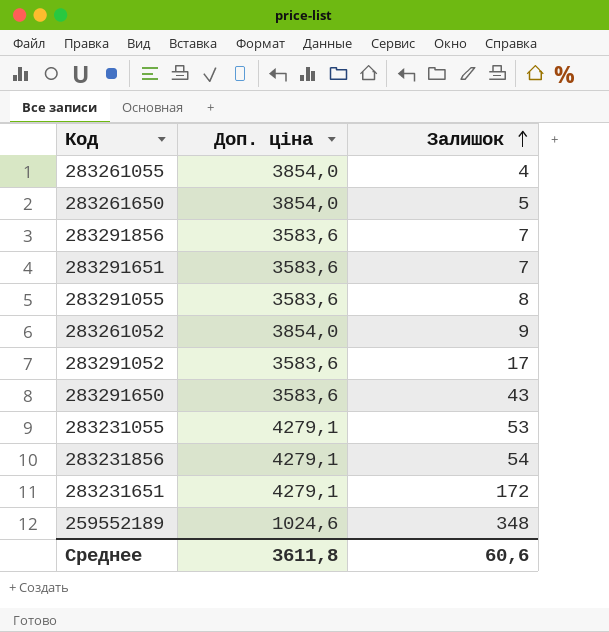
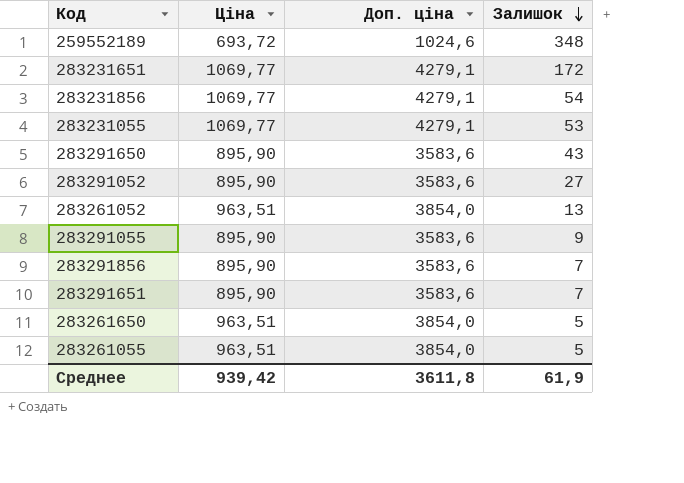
row order: Залишок ascending -> Залишок descending
column Ціна | position: none -> 2
283291052 | Залишок: 17 -> 27
283261052 | Залишок: 9 -> 13
283291055 | Залишок: 8 -> 9
283261055 | Залишок: 4 -> 5
Среднее | Залишок: 60,6 -> 61,9

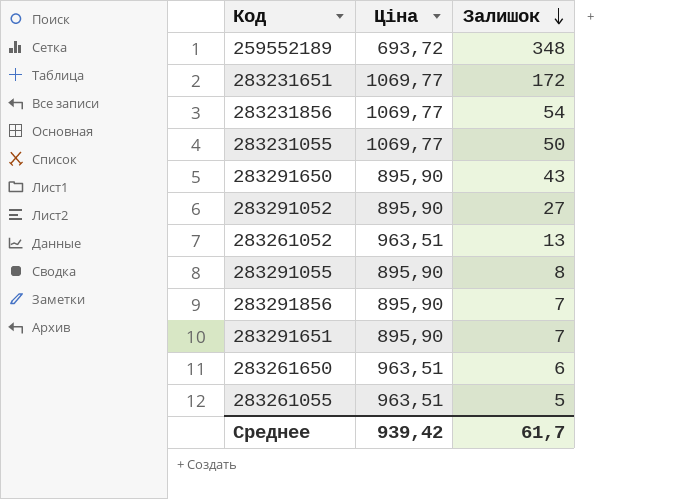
column Доп. ціна | position: 3 -> none
283231055 | Залишок: 53 -> 50
283291055 | Залишок: 9 -> 8
283261650 | Залишок: 5 -> 6
Среднее | Залишок: 61,9 -> 61,7

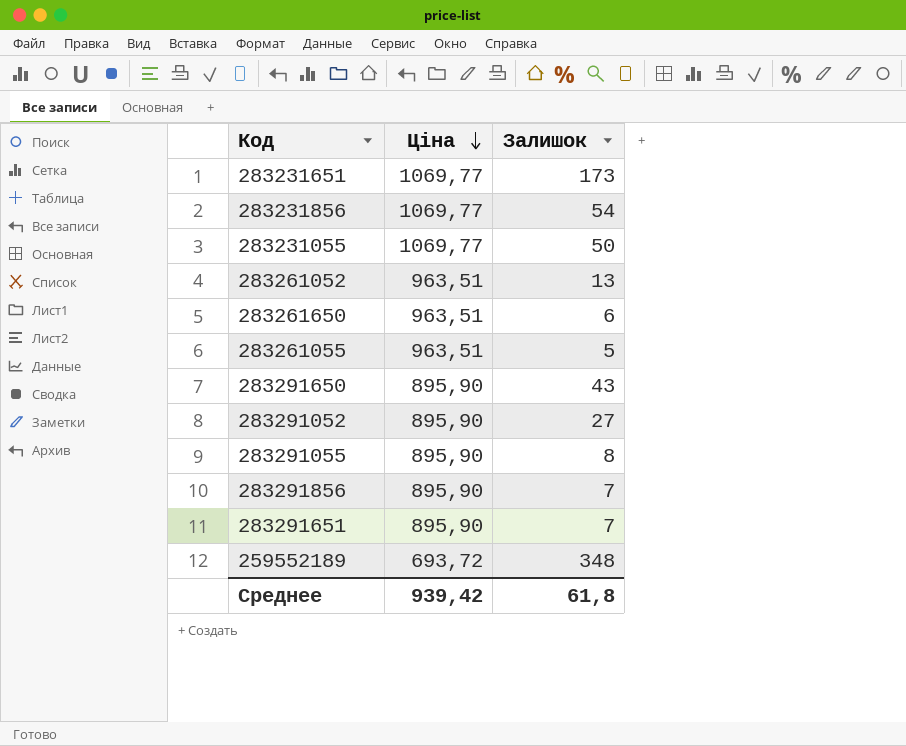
row order: Залишок descending -> Ціна descending
283231651 | Залишок: 172 -> 173
Среднее | Залишок: 61,7 -> 61,8

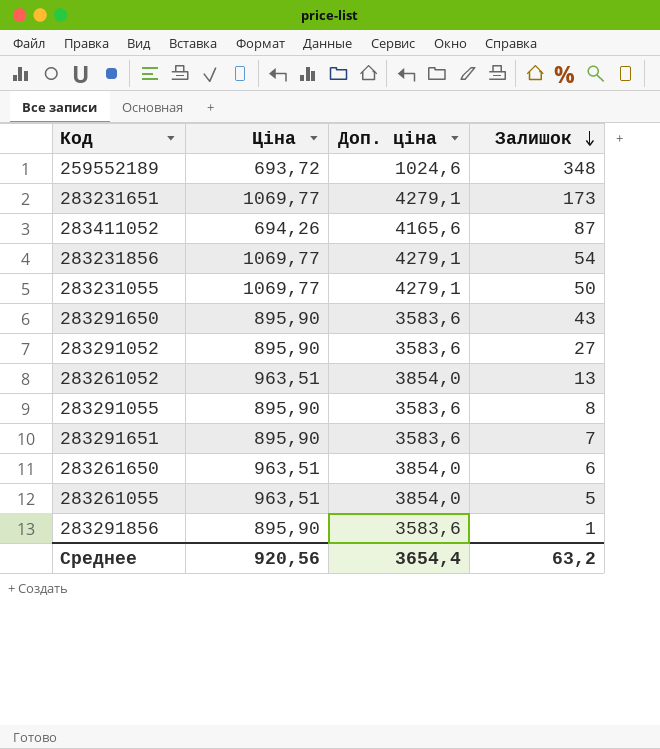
row order: Ціна descending -> Залишок descending
column Доп. ціна | position: none -> 3
row 283411052: none -> 694,26 | 4165,6 | 87
283291856 | Залишок: 7 -> 1
Среднее | Ціна: 939,42 -> 920,56
Среднее | Залишок: 61,8 -> 63,2

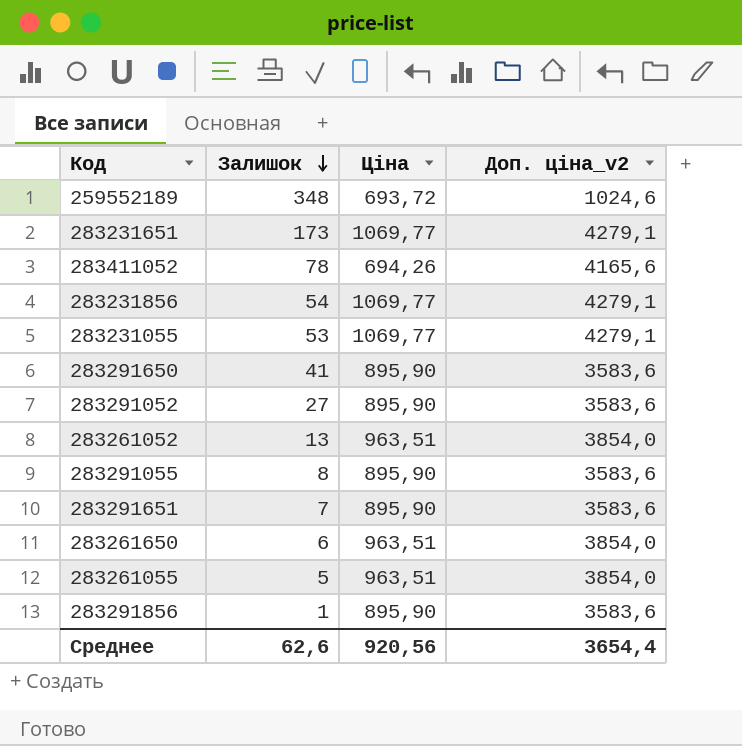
column Залишок | position: 4 -> 2
column name: Доп. ціна -> Доп. ціна_v2
283411052 | Залишок: 87 -> 78
283231055 | Залишок: 50 -> 53
283291650 | Залишок: 43 -> 41
Среднее | Залишок: 63,2 -> 62,6

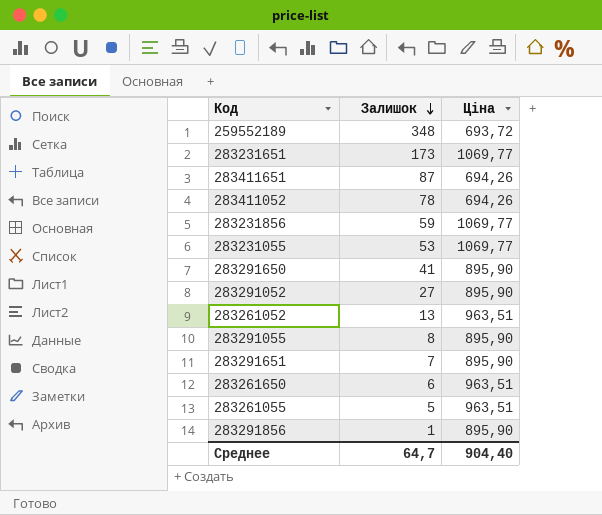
column Доп. ціна_v2 | position: 4 -> none
row 283411651: none -> 87 | 694,26
283231856 | Залишок: 54 -> 59
Среднее | Залишок: 62,6 -> 64,7
Среднее | Ціна: 920,56 -> 904,40

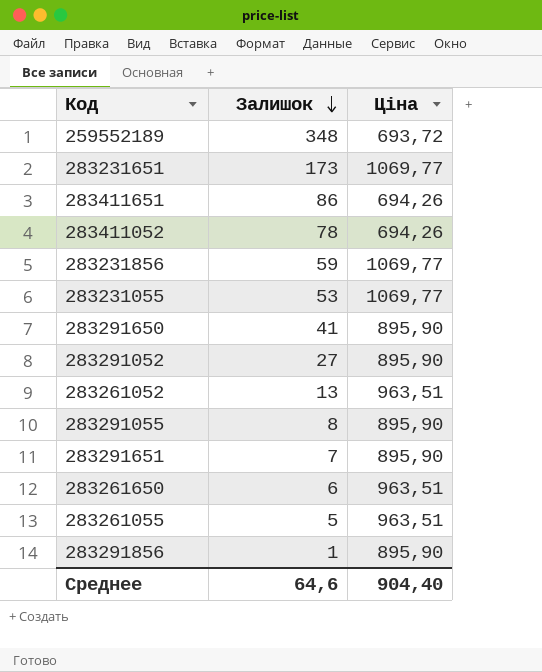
283411651 | Залишок: 87 -> 86
Среднее | Залишок: 64,7 -> 64,6

